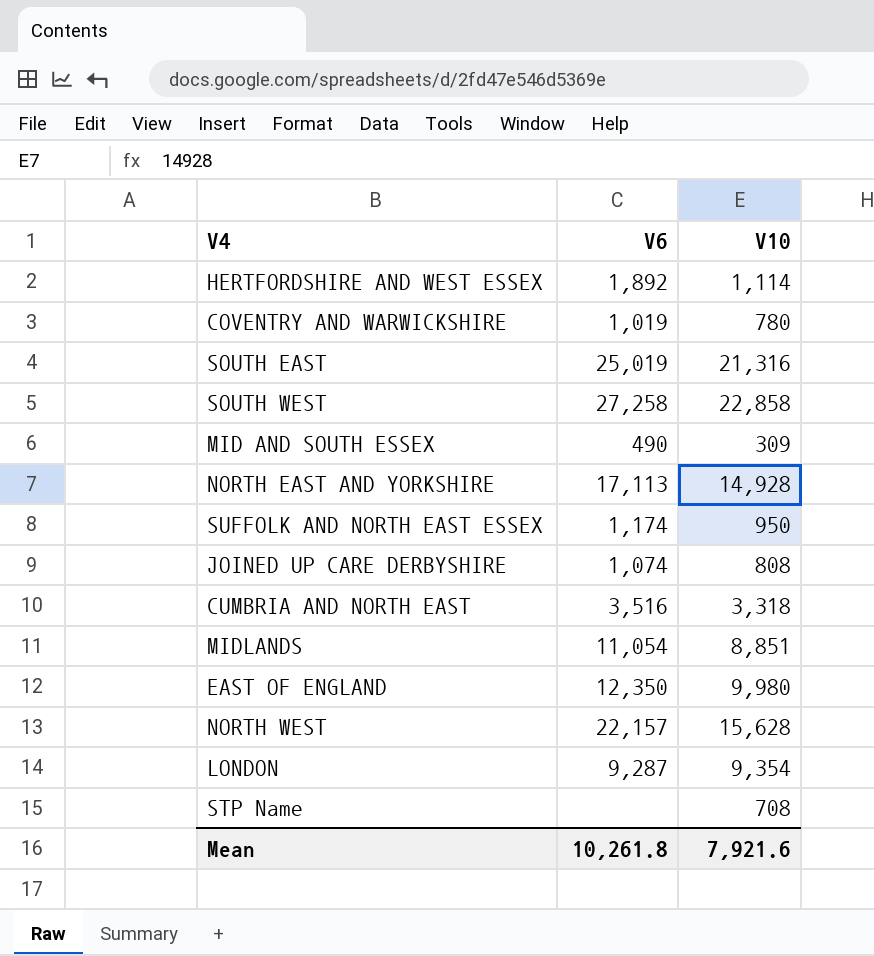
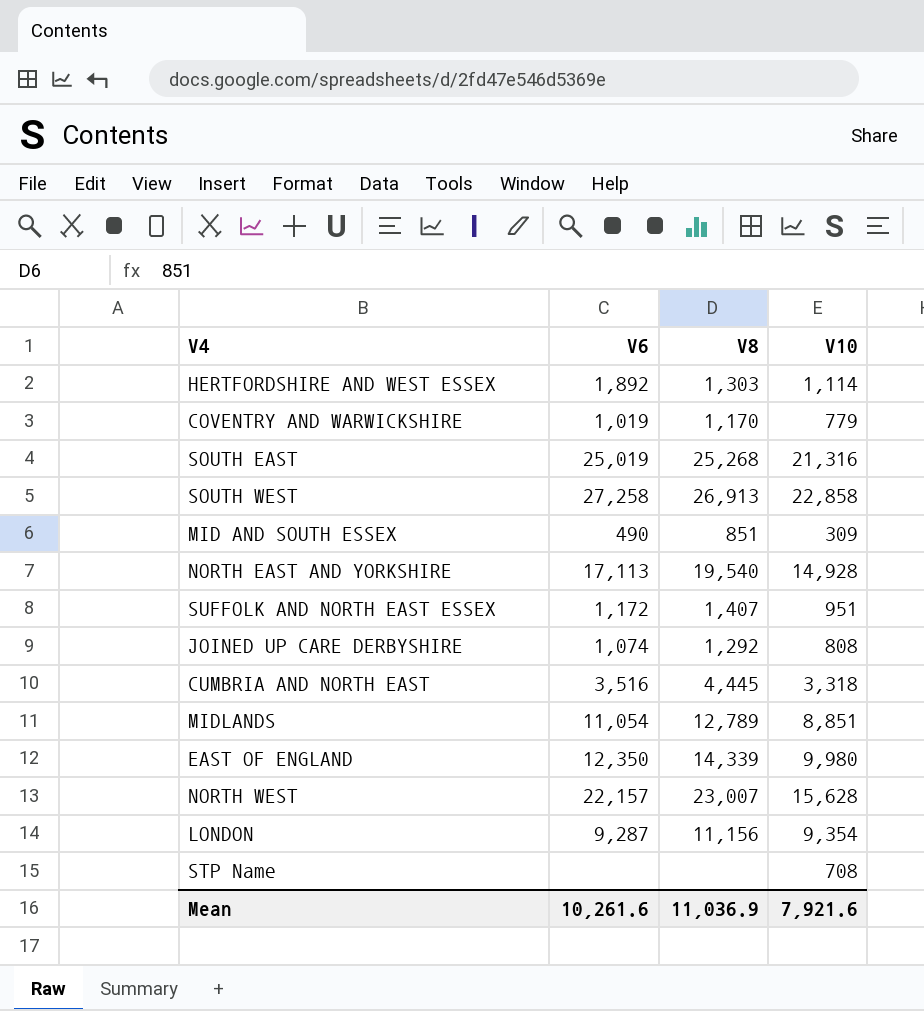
column V8 | position: none -> 3
COVENTRY AND WARWICKSHIRE | V10: 780 -> 779
SUFFOLK AND NORTH EAST ESSEX | V6: 1,174 -> 1,172
SUFFOLK AND NORTH EAST ESSEX | V10: 950 -> 951
Mean | V6: 10,261.8 -> 10,261.6

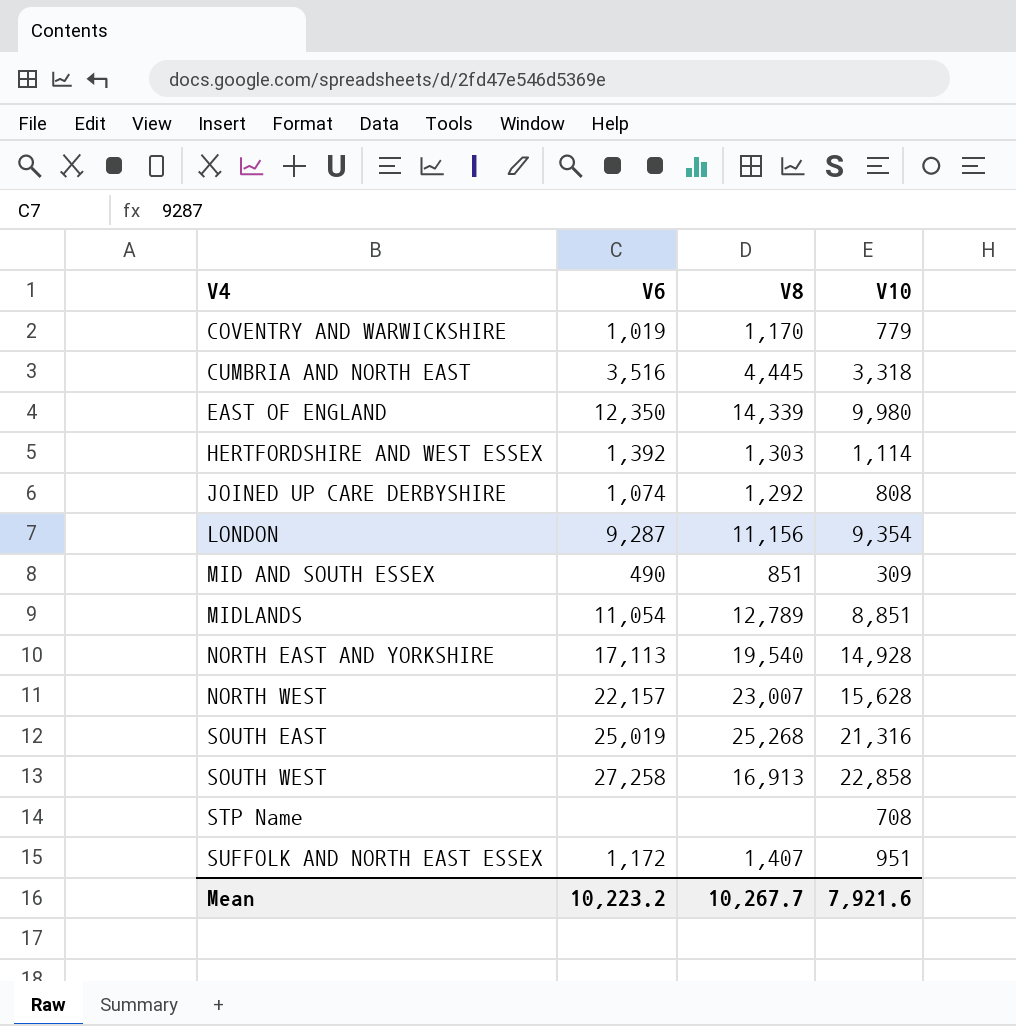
row order: none -> V4 ascending
HERTFORDSHIRE AND WEST ESSEX | V6: 1,892 -> 1,392
SOUTH WEST | V8: 26,913 -> 16,913
Mean | V6: 10,261.6 -> 10,223.2
Mean | V8: 11,036.9 -> 10,267.7

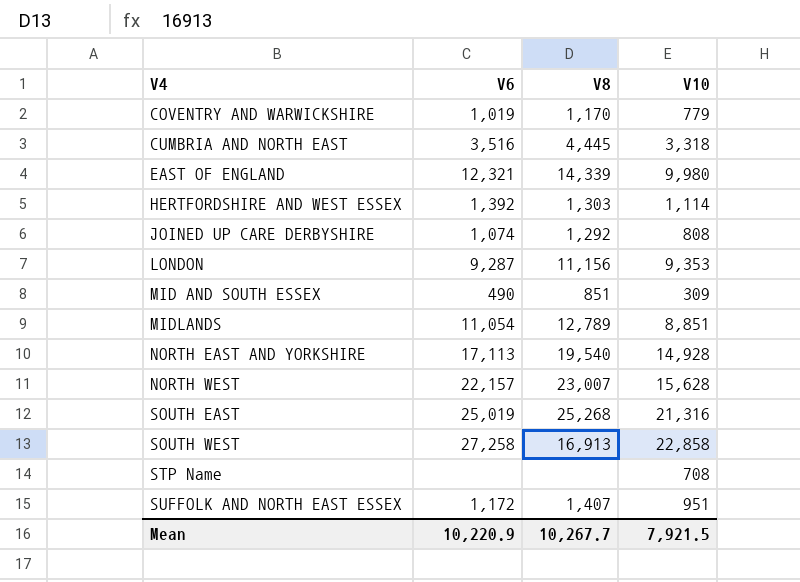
EAST OF ENGLAND | V6: 12,350 -> 12,321
LONDON | V10: 9,354 -> 9,353
Mean | V6: 10,223.2 -> 10,220.9
Mean | V10: 7,921.6 -> 7,921.5

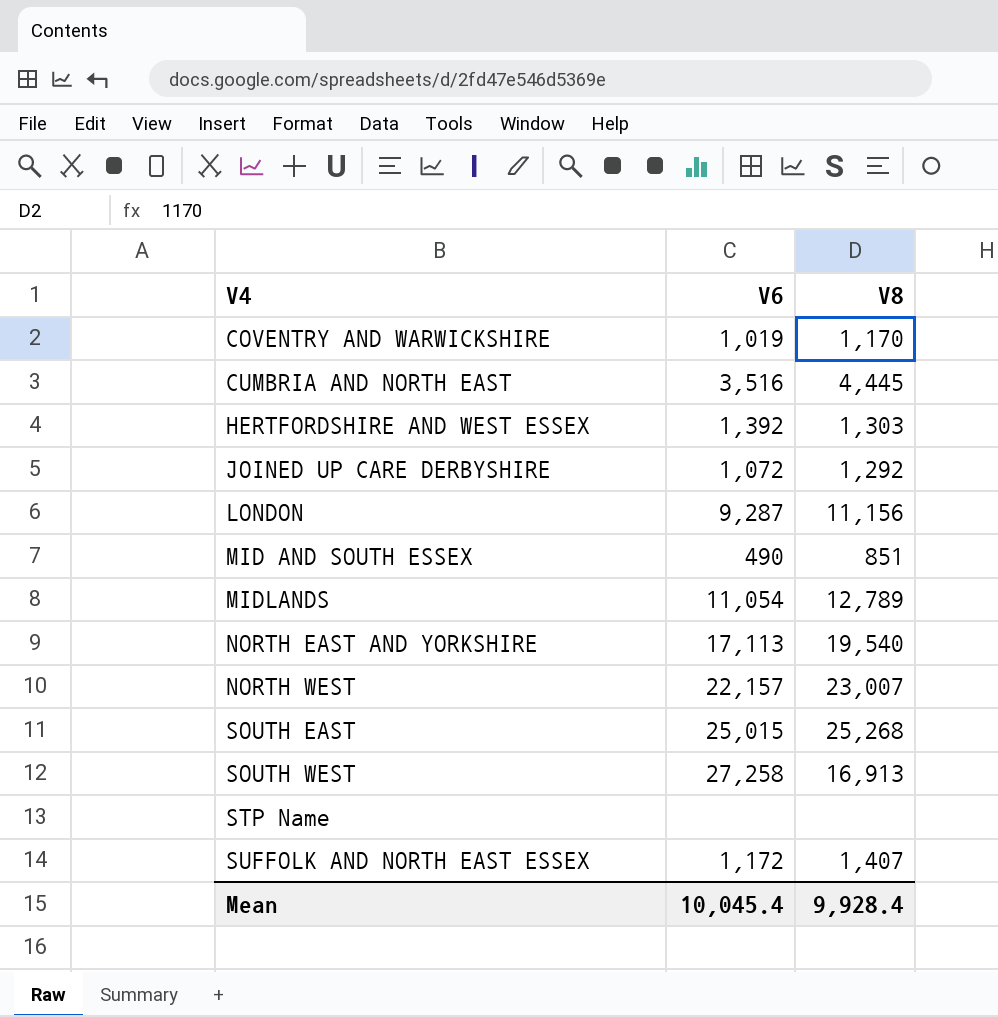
column V10 | position: 4 -> none
row EAST OF ENGLAND: 12,321 | 14,339 | 9,980 -> none
JOINED UP CARE DERBYSHIRE | V6: 1,074 -> 1,072
SOUTH EAST | V6: 25,019 -> 25,015
Mean | V6: 10,220.9 -> 10,045.4
Mean | V8: 10,267.7 -> 9,928.4

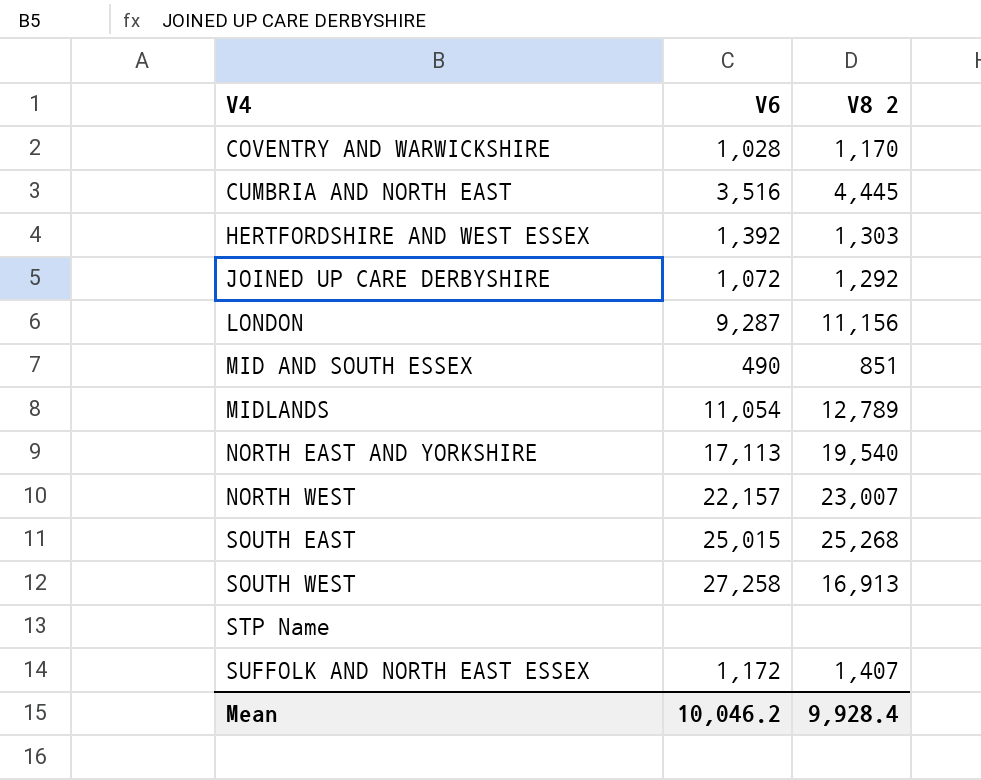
column name: V8 -> V8 2
COVENTRY AND WARWICKSHIRE | V6: 1,019 -> 1,028
Mean | V6: 10,045.4 -> 10,046.2

